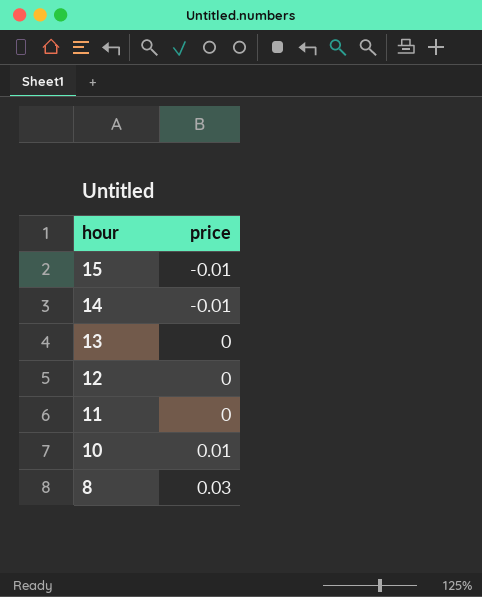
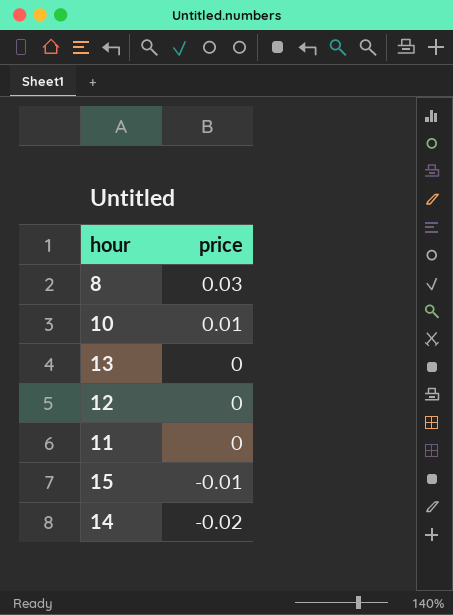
row order: hour descending -> price descending
14 | price: -0.01 -> -0.02

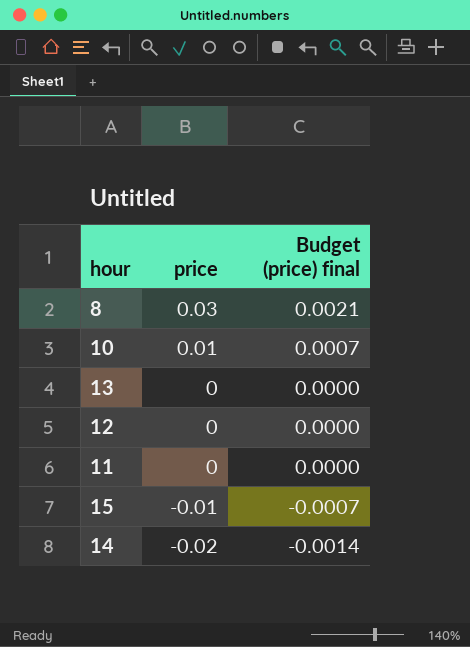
column Budget (price) final | formula: none -> [price] * 0.07

